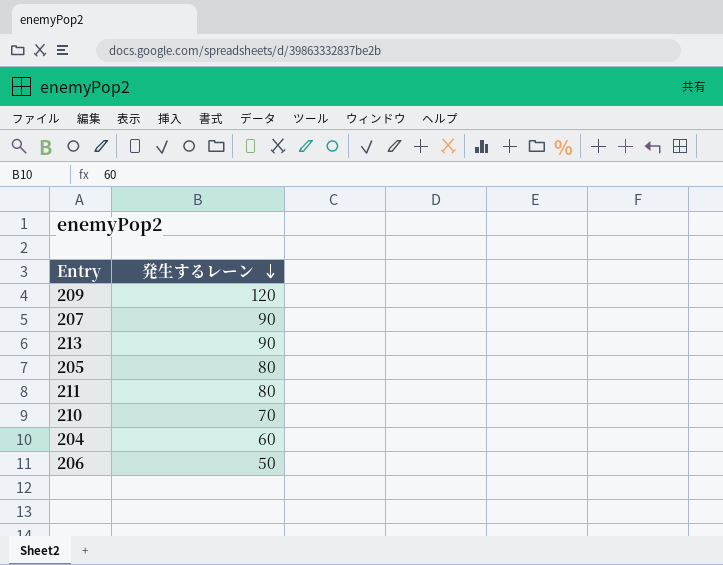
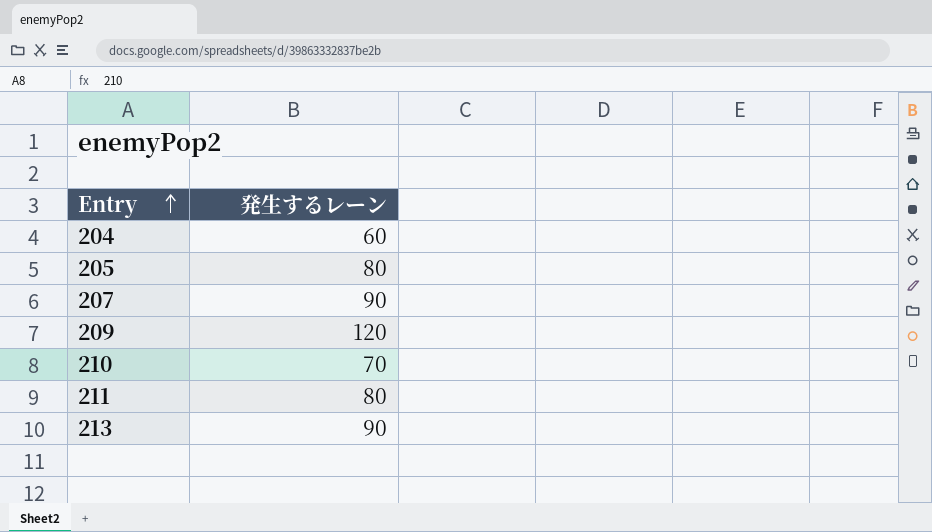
row order: 発生するレーン descending -> Entry ascending
row 206: 50 -> none

